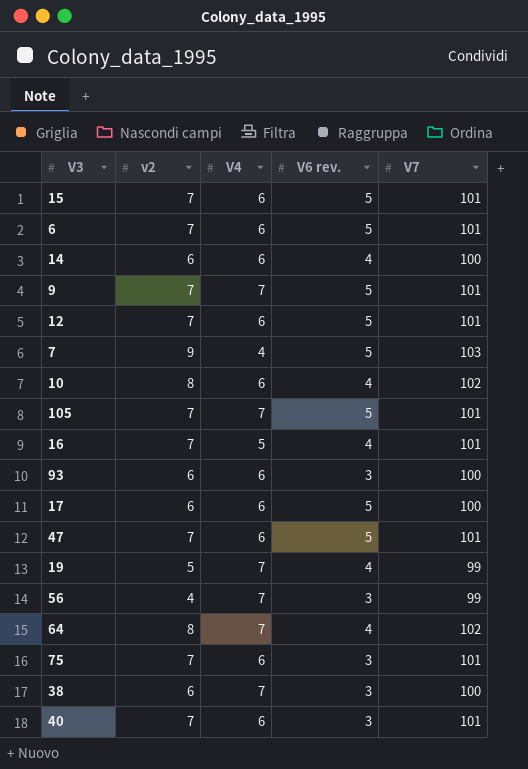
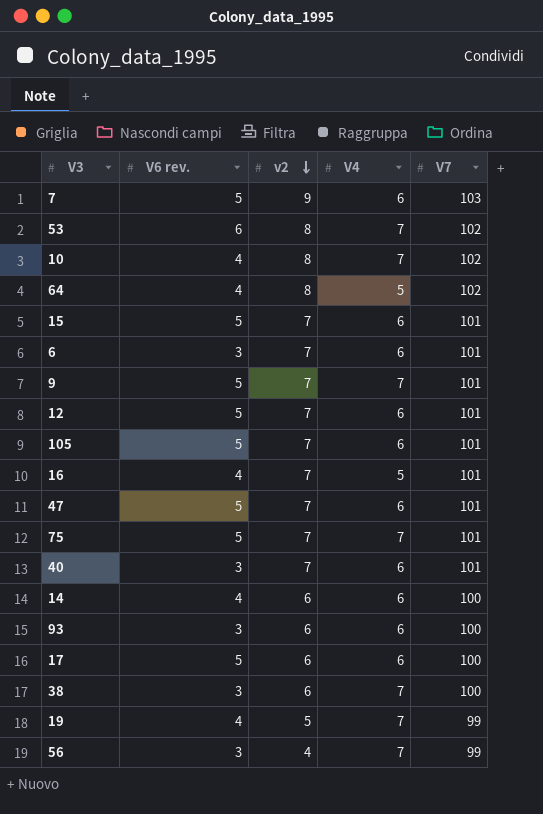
row order: none -> v2 descending
column V6 rev. | position: 4 -> 2
7 | V4: 4 -> 6
row 53: none -> 6 | 8 | 7 | 102
10 | V4: 6 -> 7
64 | V4: 7 -> 5
6 | V6 rev.: 5 -> 3
105 | V4: 7 -> 6
75 | V6 rev.: 3 -> 5
75 | V4: 6 -> 7

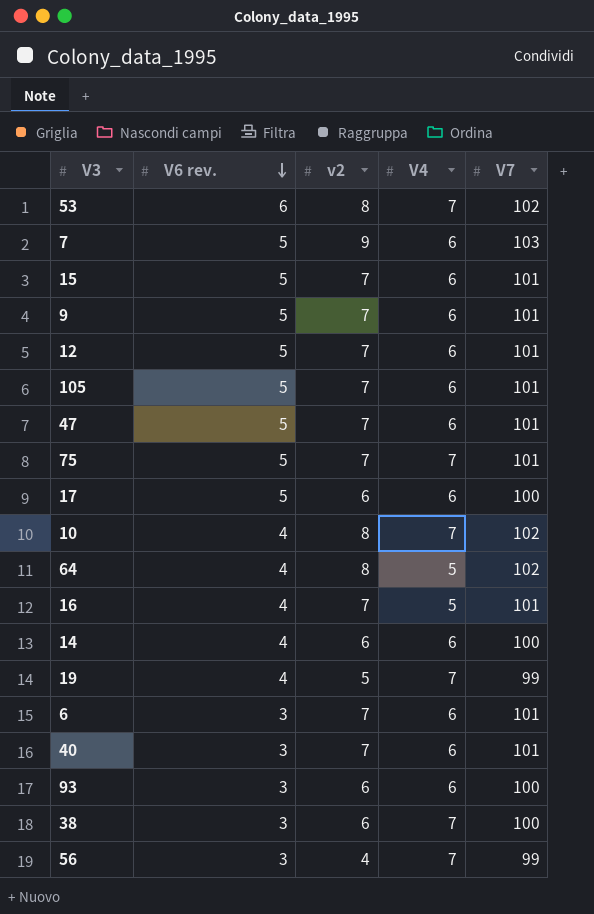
row order: v2 descending -> V6 rev. descending
9 | V4: 7 -> 6

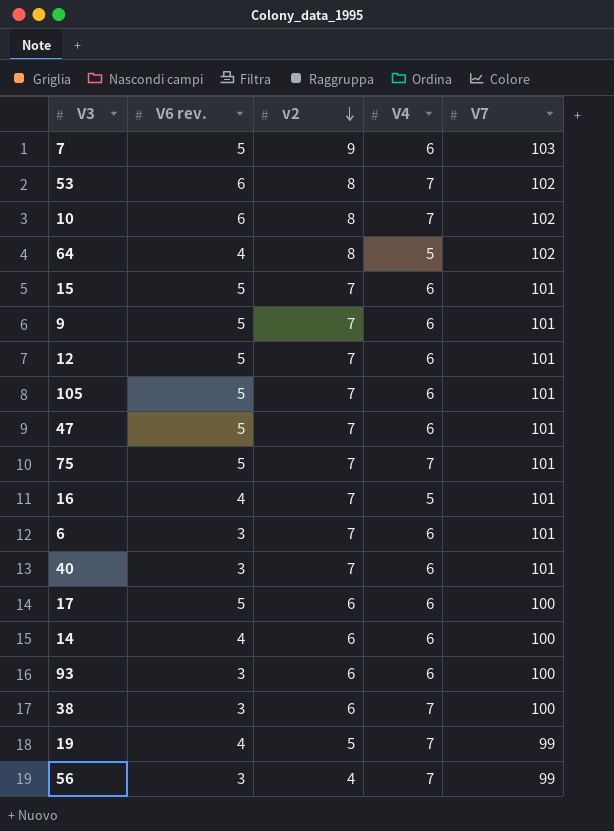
row order: V6 rev. descending -> v2 descending
10 | V6 rev.: 4 -> 6

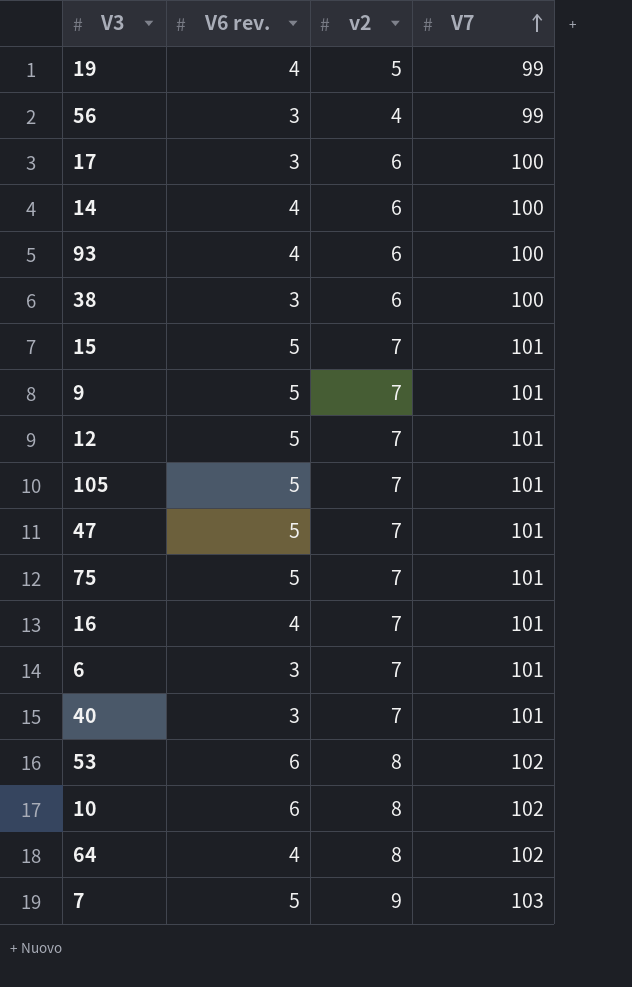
row order: v2 descending -> V7 ascending
column V4 | position: 4 -> none
17 | V6 rev.: 5 -> 3
93 | V6 rev.: 3 -> 4

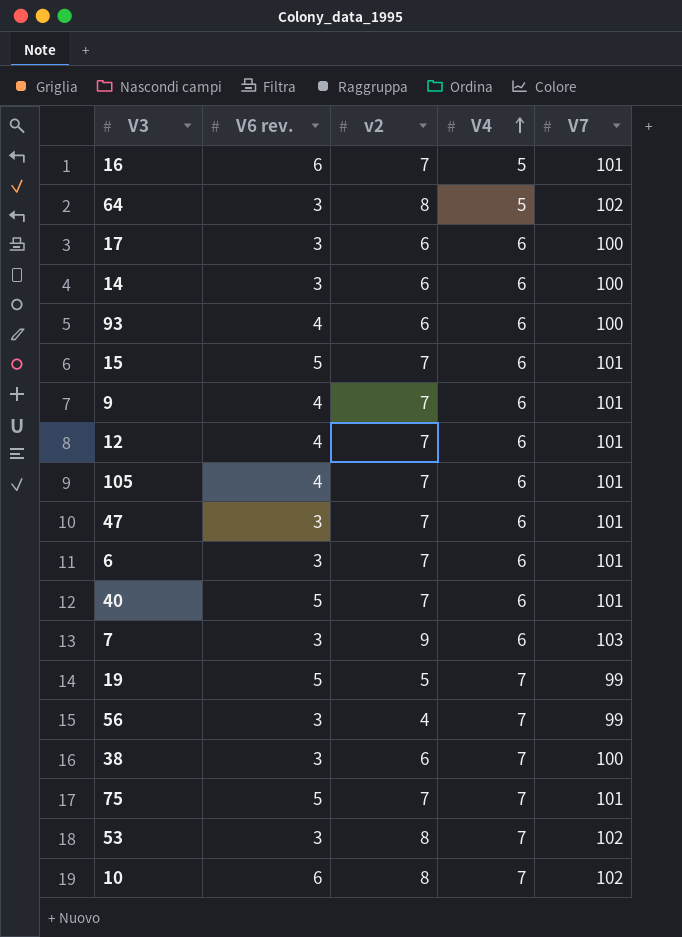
row order: V7 ascending -> V4 ascending
column V4 | position: none -> 4
16 | V6 rev.: 4 -> 6
64 | V6 rev.: 4 -> 3
14 | V6 rev.: 4 -> 3
9 | V6 rev.: 5 -> 4
12 | V6 rev.: 5 -> 4
105 | V6 rev.: 5 -> 4
47 | V6 rev.: 5 -> 3
40 | V6 rev.: 3 -> 5
7 | V6 rev.: 5 -> 3
19 | V6 rev.: 4 -> 5
53 | V6 rev.: 6 -> 3

